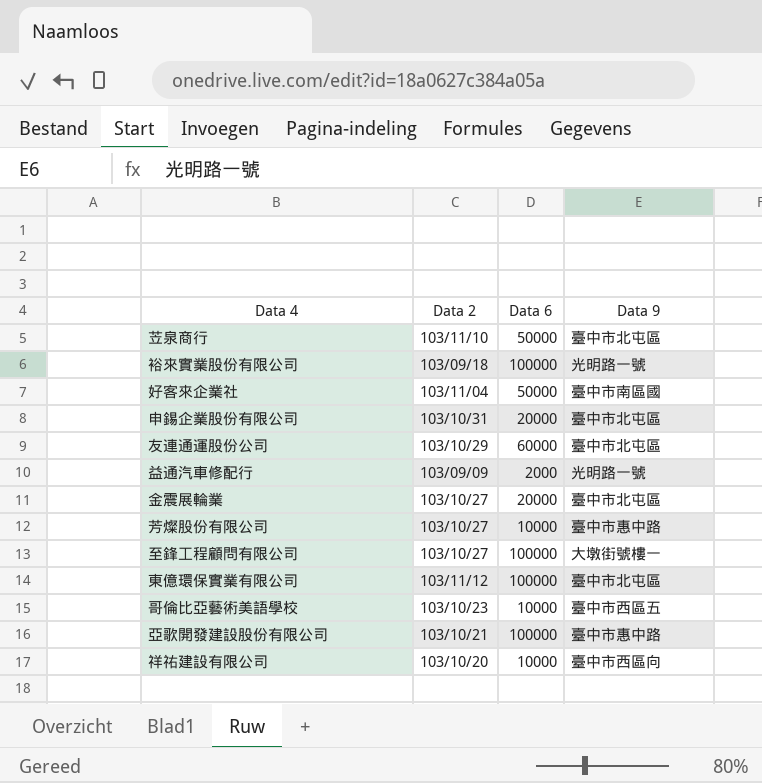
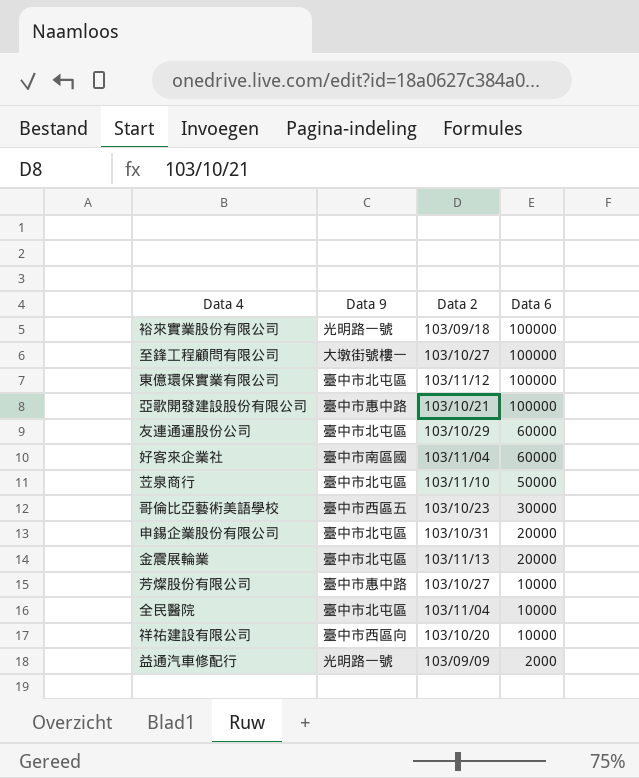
row order: none -> Data 6 descending
column Data 9 | position: 4 -> 2
好客來企業社 | Data 6: 50000 -> 60000
哥倫比亞藝術美語學校 | Data 6: 10000 -> 30000
金震展輪業 | Data 2: 103/10/27 -> 103/11/13
row 全民醫院: none -> 臺中市北屯區 | 103/11/04 | 10000

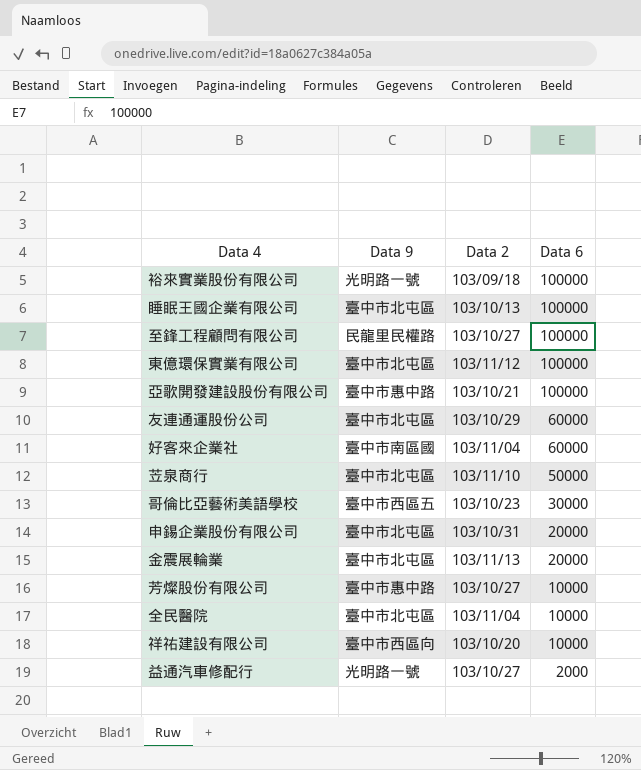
row 睡眠王國企業有限公司: none -> 臺中市北屯區 | 103/10/13 | 100000
至鋒工程顧問有限公司 | Data 9: 大墩街號樓一 -> 民龍里民權路
益通汽車修配行 | Data 2: 103/09/09 -> 103/10/27

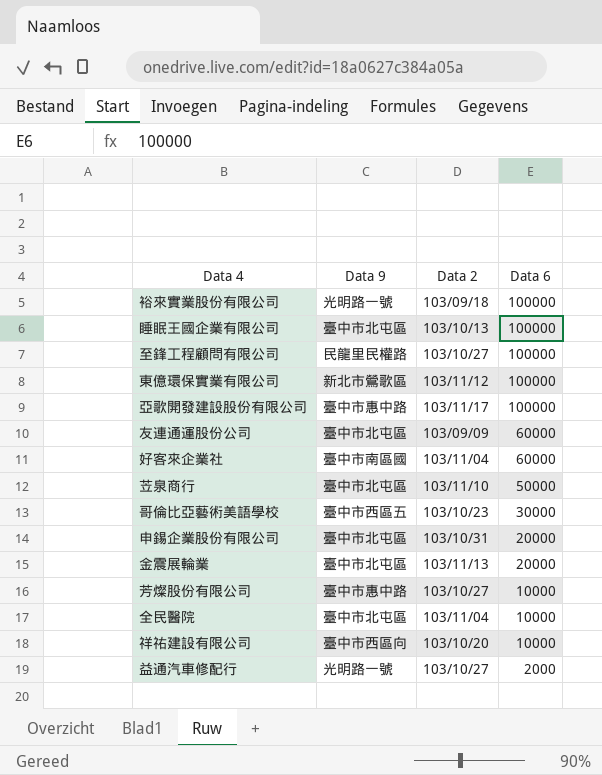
東億環保實業有限公司 | Data 9: 臺中市北屯區 -> 新北市鶯歌區
亞歌開發建設股份有限公司 | Data 2: 103/10/21 -> 103/11/17
友連通運股份公司 | Data 2: 103/10/29 -> 103/09/09

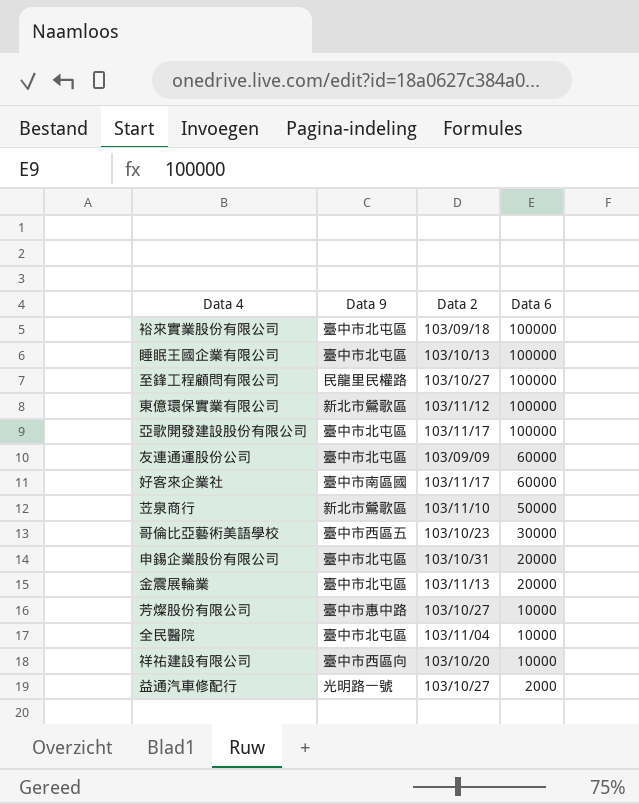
裕來實業股份有限公司 | Data 9: 光明路一號 -> 臺中市北屯區
亞歌開發建設股份有限公司 | Data 9: 臺中市惠中路 -> 臺中市北屯區
好客來企業社 | Data 2: 103/11/04 -> 103/11/17
苙泉商行 | Data 9: 臺中市北屯區 -> 新北市鶯歌區

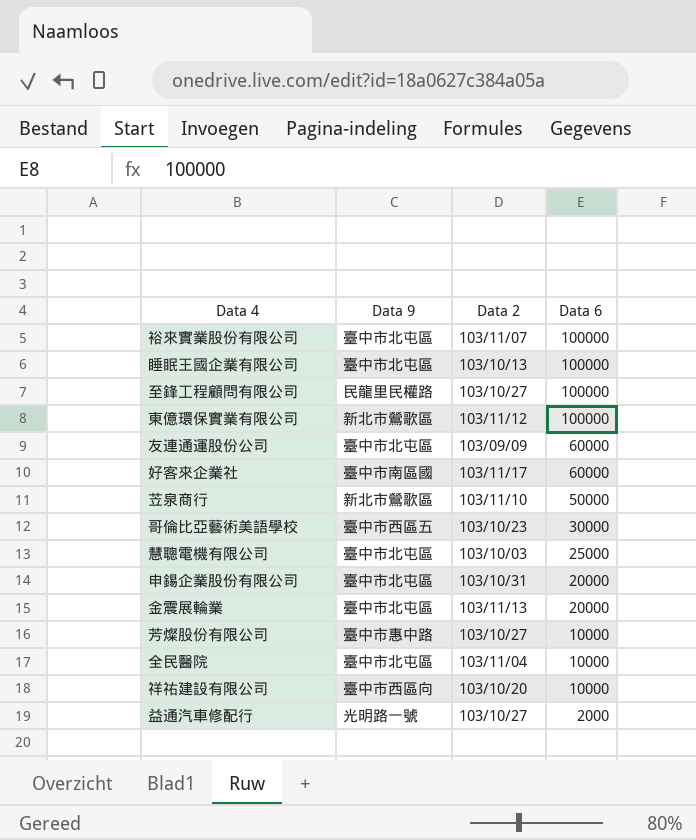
row 亞歌開發建設股份有限公司: 臺中市北屯區 | 103/11/17 | 100000 -> none
裕來實業股份有限公司 | Data 2: 103/09/18 -> 103/11/07
row 慧聰電機有限公司: none -> 臺中市北屯區 | 103/10/03 | 25000

